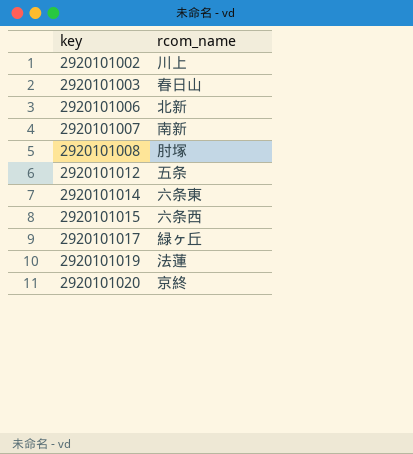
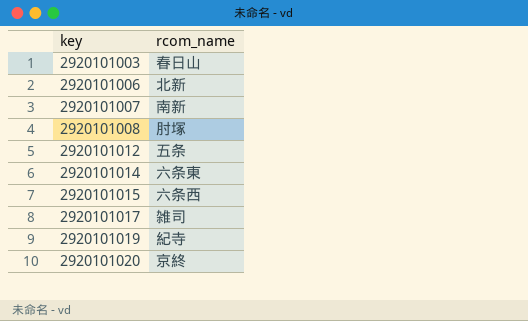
row 2920101002: 川上 -> none
2920101017 | rcom_name: 緑ヶ丘 -> 雑司
2920101019 | rcom_name: 法蓮 -> 紀寺

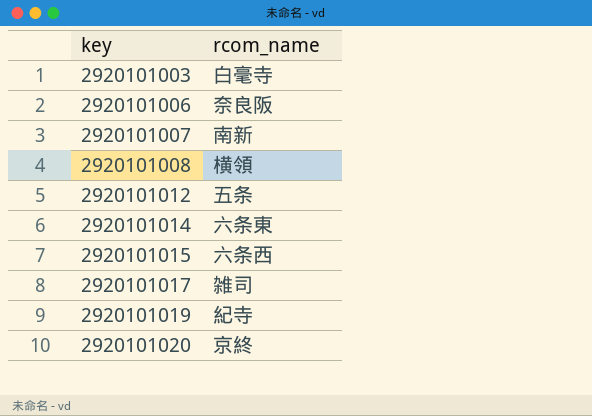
2920101003 | rcom_name: 春日山 -> 白毫寺
2920101006 | rcom_name: 北新 -> 奈良阪
2920101008 | rcom_name: 肘塚 -> 横領

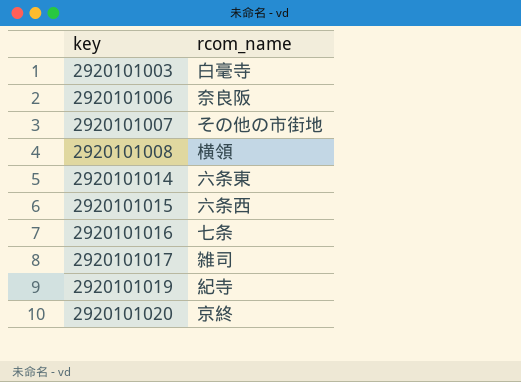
row 2920101012: 五条 -> none
2920101007 | rcom_name: 南新 -> その他の市街地
row 2920101016: none -> 七条

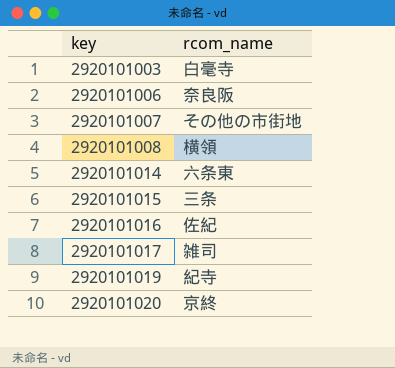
2920101015 | rcom_name: 六条西 -> 三条
2920101016 | rcom_name: 七条 -> 佐紀

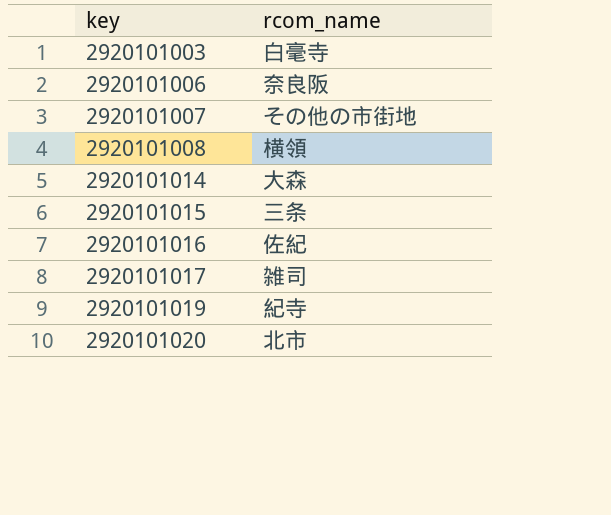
2920101014 | rcom_name: 六条東 -> 大森
2920101020 | rcom_name: 京終 -> 北市

